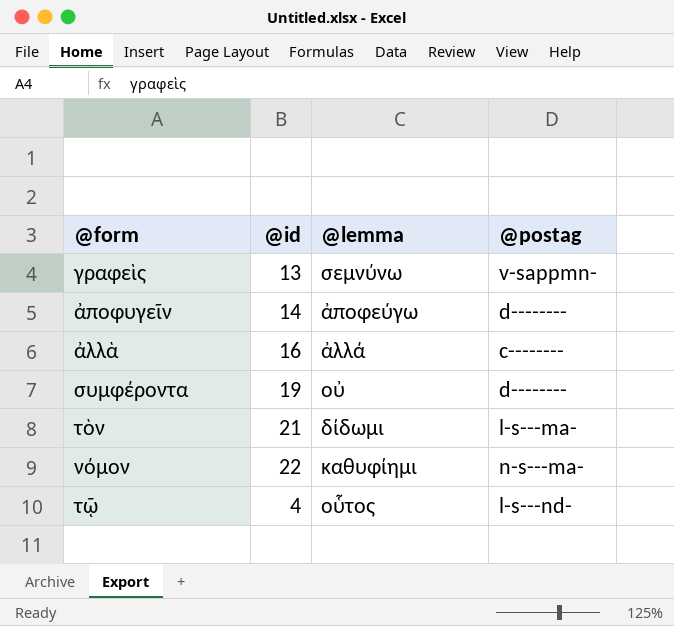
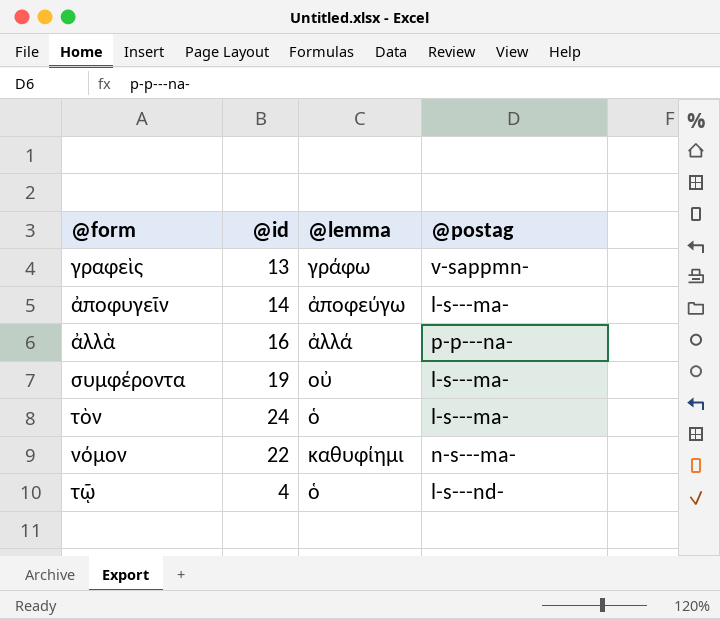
γραφεὶς | @lemma: σεμνύνω -> γράφω
ἀποφυγεῖν | @postag: d-------- -> l-s---ma-
ἀλλὰ | @postag: c-------- -> p-p---na-
συμφέροντα | @postag: d-------- -> l-s---ma-
τὸν | @id: 21 -> 24
τὸν | @lemma: δίδωμι -> ὁ
τῷ | @lemma: οὗτος -> ὁ

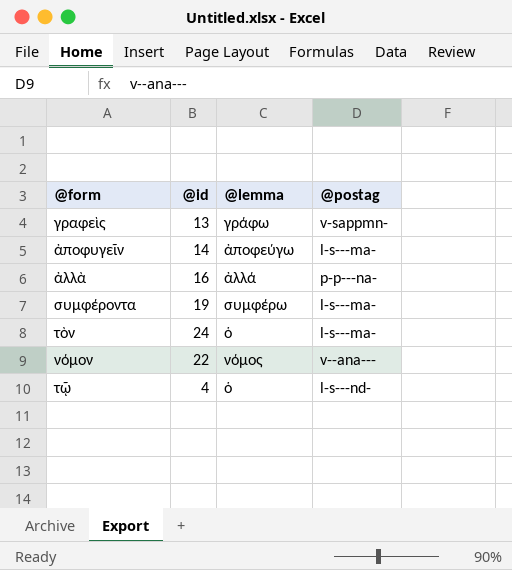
συμφέροντα | @lemma: οὐ -> συμφέρω
νόμον | @lemma: καθυφίημι -> νόμος
νόμον | @postag: n-s---ma- -> v--ana---

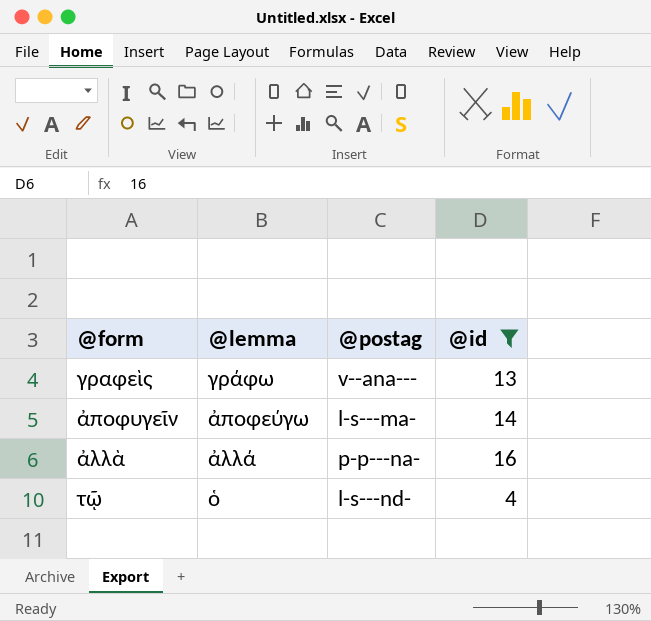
filter: none -> @id <= 16
column @id | position: 2 -> 4
γραφεὶς | @postag: v-sappmn- -> v--ana---

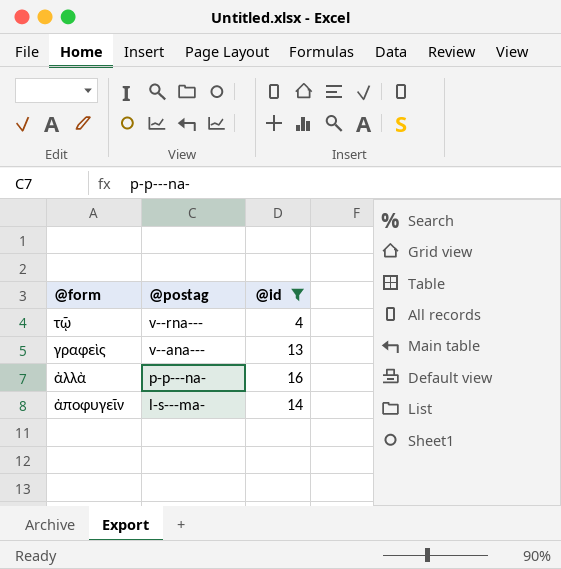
row order: none -> @postag descending
column @lemma | position: 2 -> none
τῷ | @postag: l-s---nd- -> v--rna---

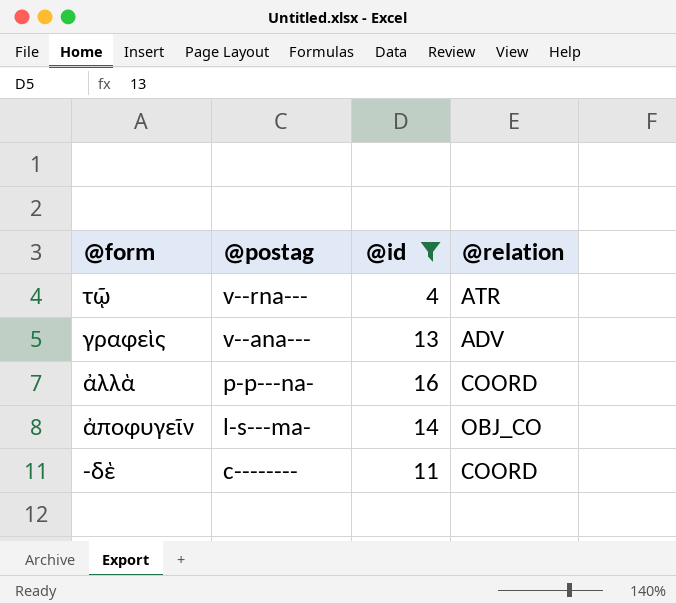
column @relation | position: none -> 4
row -δὲ: none -> c-------- | 11 | COORD

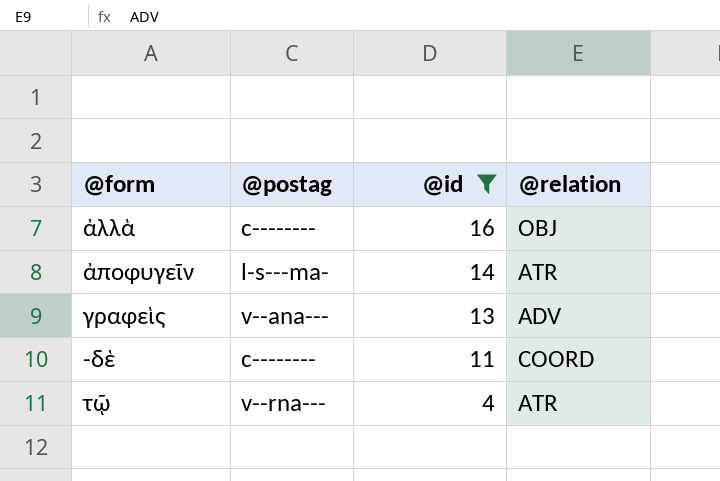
row order: @postag descending -> @id descending
ἀλλὰ | @postag: p-p---na- -> c--------
ἀλλὰ | @relation: COORD -> OBJ
ἀποφυγεῖν | @relation: OBJ_CO -> ATR

